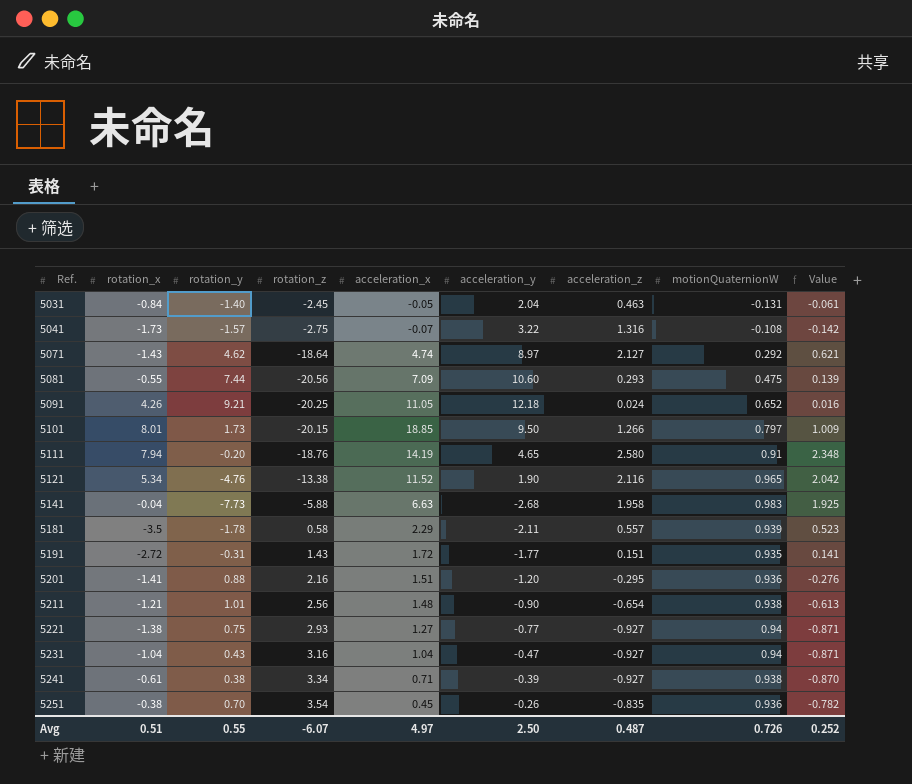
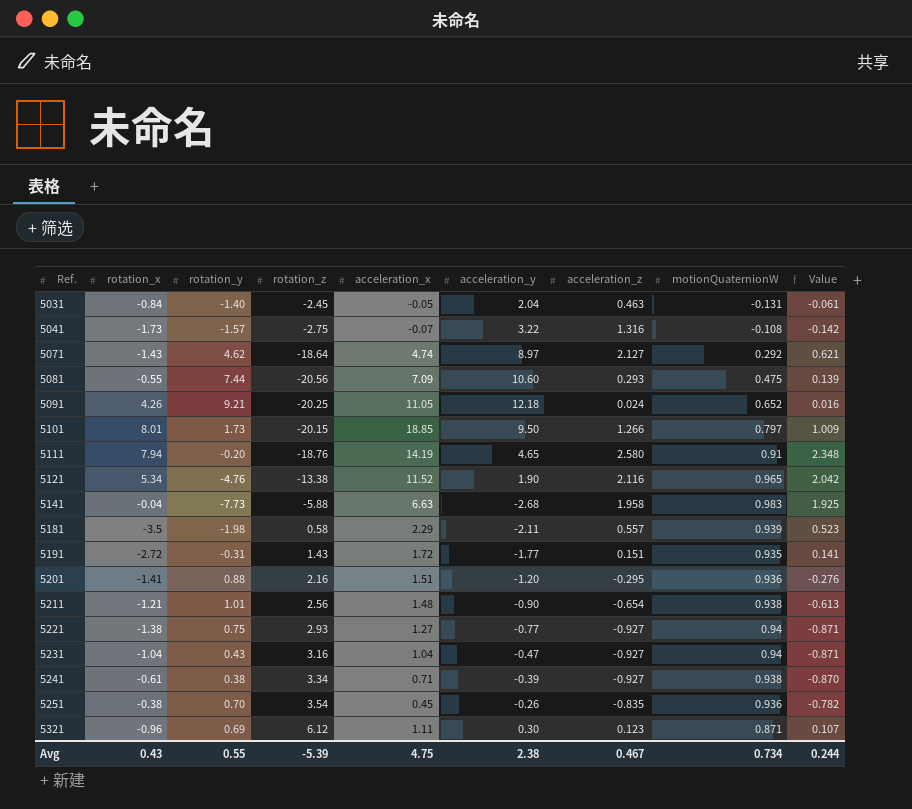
5181 | rotation_y: -1.78 -> -1.98
row 5321: none -> -0.96 | 0.69 | 6.12 | 1.11 | 0.30 | 0.123 | 0.871 | 0.107
Avg | rotation_x: 0.51 -> 0.43
Avg | rotation_z: -6.07 -> -5.39
Avg | acceleration_x: 4.97 -> 4.75
Avg | acceleration_y: 2.50 -> 2.38
Avg | acceleration_z: 0.487 -> 0.467
Avg | motionQuaternionW: 0.726 -> 0.734
Avg | Value: 0.252 -> 0.244

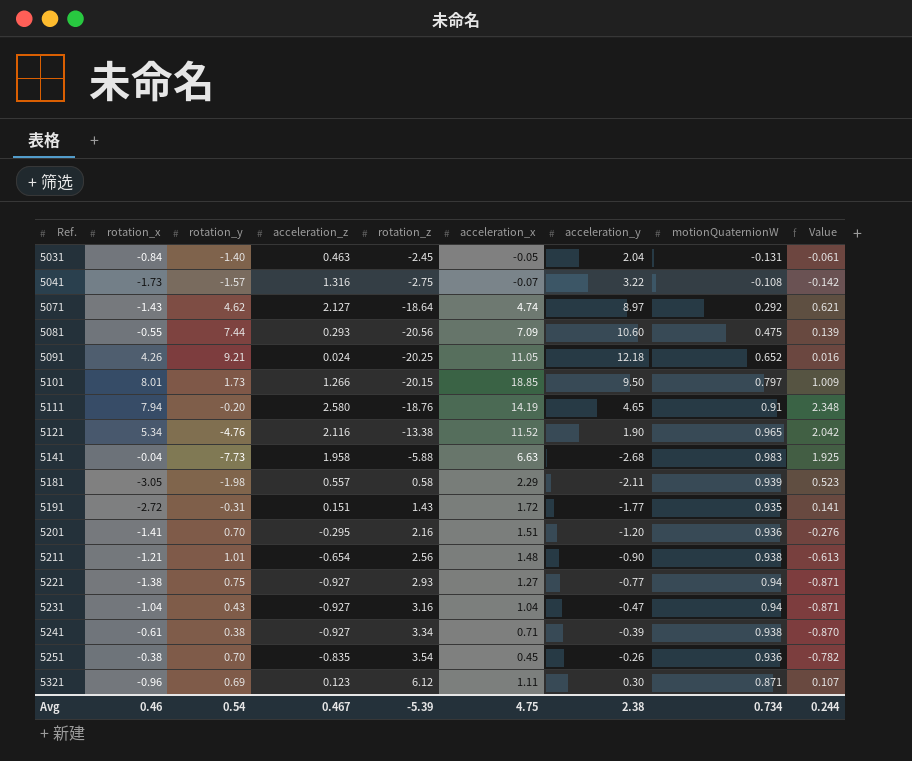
column acceleration_z | position: 7 -> 4
5181 | rotation_x: -3.5 -> -3.05
5201 | rotation_y: 0.88 -> 0.70
Avg | rotation_x: 0.43 -> 0.46
Avg | rotation_y: 0.55 -> 0.54

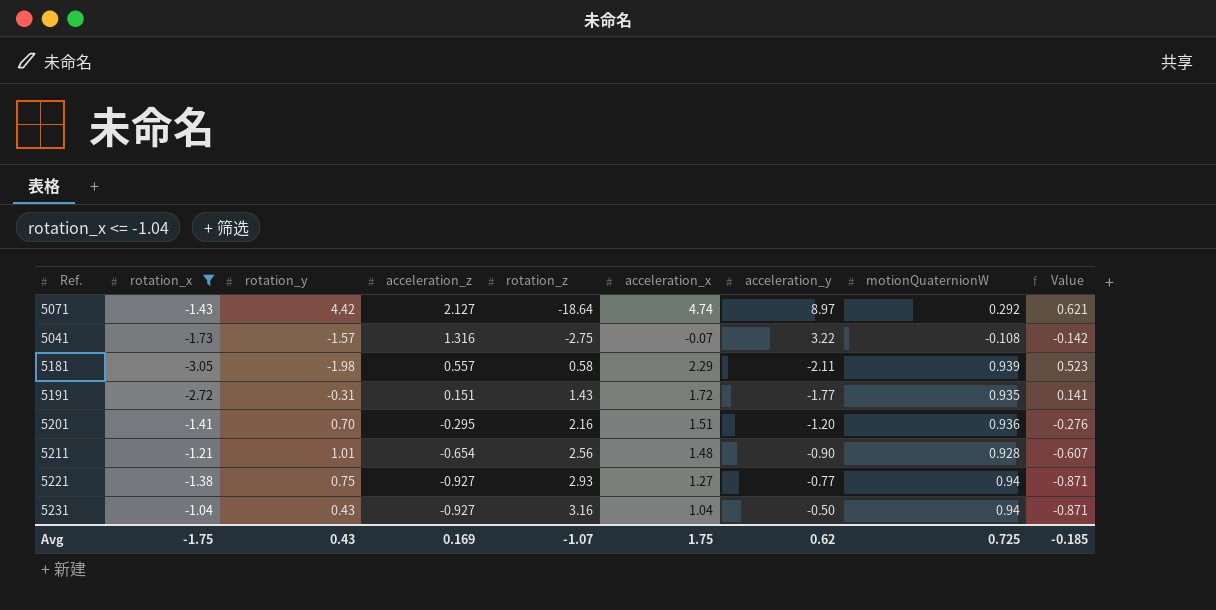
filter: none -> rotation_x <= -1.04
row order: Ref. ascending -> acceleration_z descending
5071 | rotation_y: 4.62 -> 4.42
5211 | motionQuaternionW: 0.938 -> 0.928
5211 | Value: -0.613 -> -0.607
5231 | acceleration_y: -0.47 -> -0.50
Avg | rotation_x: 0.46 -> -1.75
Avg | rotation_y: 0.54 -> 0.43
Avg | acceleration_z: 0.467 -> 0.169
Avg | rotation_z: -5.39 -> -1.07
Avg | acceleration_x: 4.75 -> 1.75
Avg | acceleration_y: 2.38 -> 0.62
Avg | motionQuaternionW: 0.734 -> 0.725
Avg | Value: 0.244 -> -0.185

